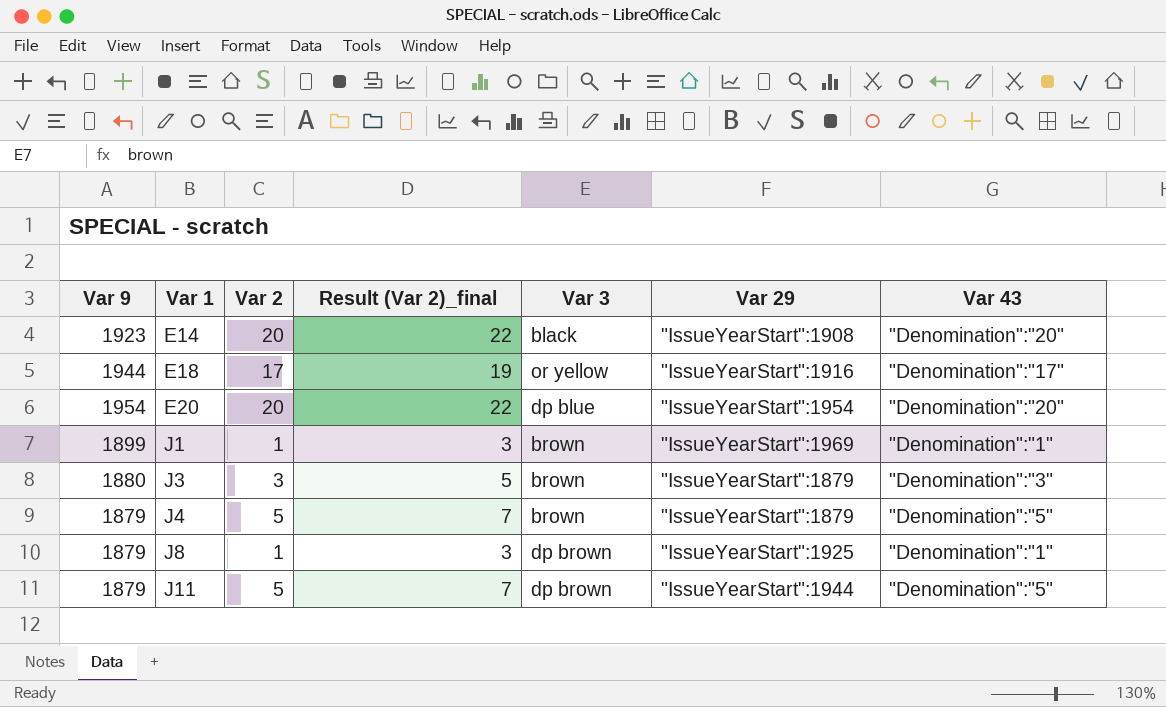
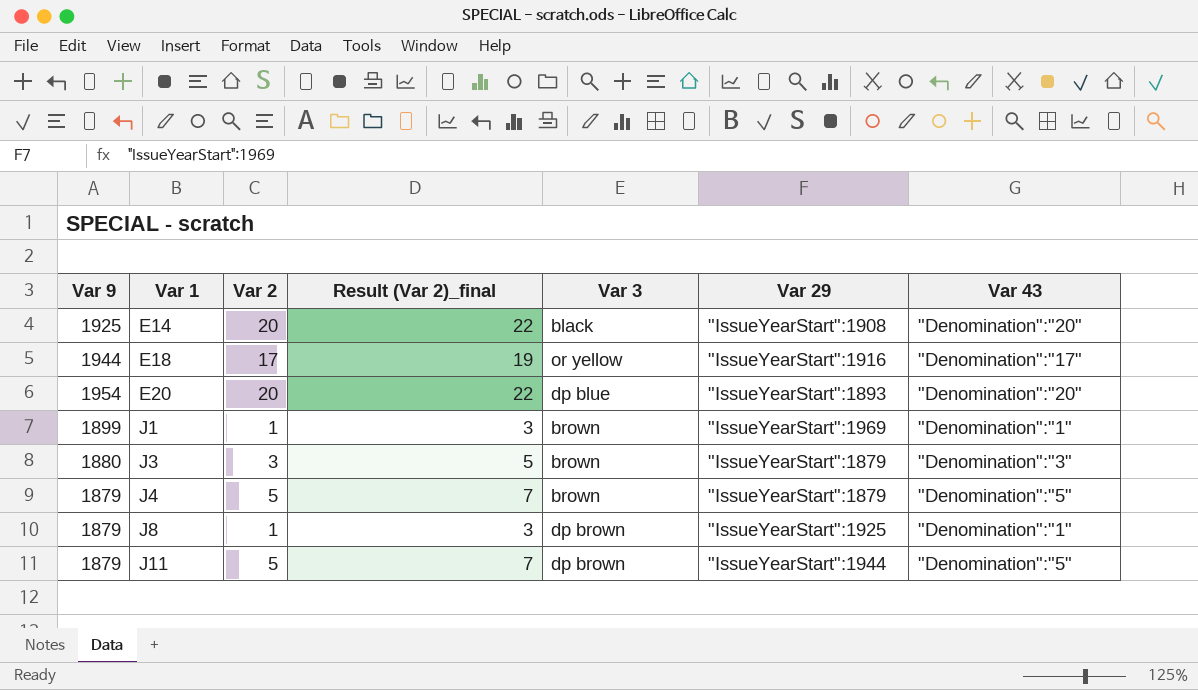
E14 | Var 9: 1923 -> 1925
E20 | Var 29: "IssueYearStart":1954 -> "IssueYearStart":1893

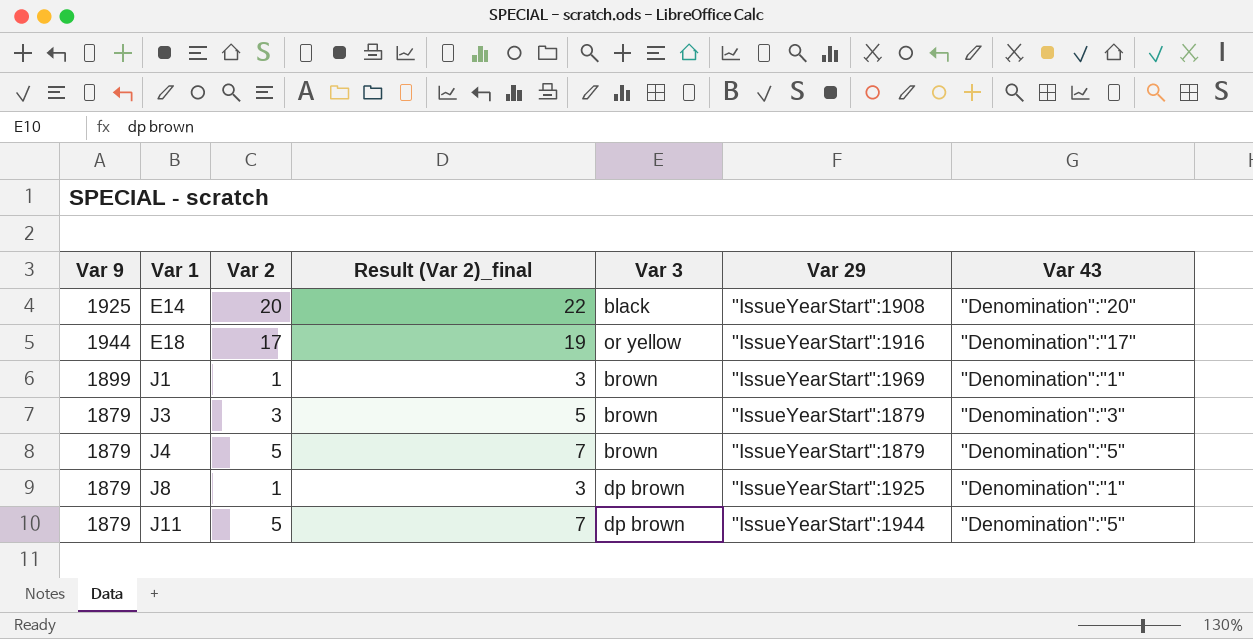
row E20: 1954 | 20 | 22 | dp blue | "IssueYearStart":1893 | "Denomination":"20" -> none
J3 | Var 9: 1880 -> 1879

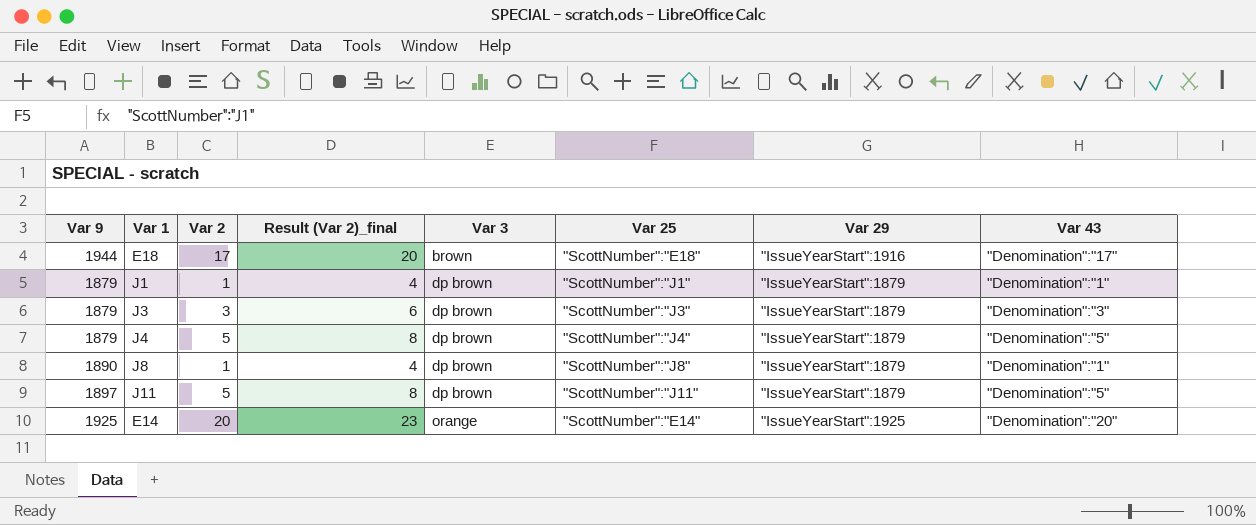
row order: Var 1 ascending -> Var 3 ascending
column Result (Var 2)_final | formula: [Var 2] + 2 -> [Var 2] + 3
column Var 25 | position: none -> 6
E18 | Var 3: or yellow -> brown
J1 | Var 9: 1899 -> 1879
J1 | Var 3: brown -> dp brown
J1 | Var 29: "IssueYearStart":1969 -> "IssueYearStart":1879
J3 | Var 3: brown -> dp brown
J4 | Var 3: brown -> dp brown
J8 | Var 9: 1879 -> 1890
J8 | Var 29: "IssueYearStart":1925 -> "IssueYearStart":1879
J11 | Var 9: 1879 -> 1897
J11 | Var 29: "IssueYearStart":1944 -> "IssueYearStart":1879
E14 | Var 3: black -> orange
E14 | Var 29: "IssueYearStart":1908 -> "IssueYearStart":1925

